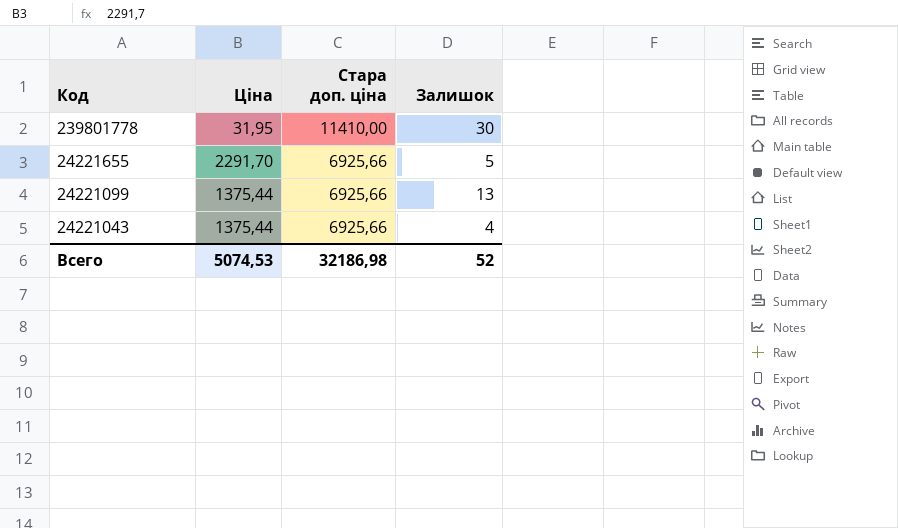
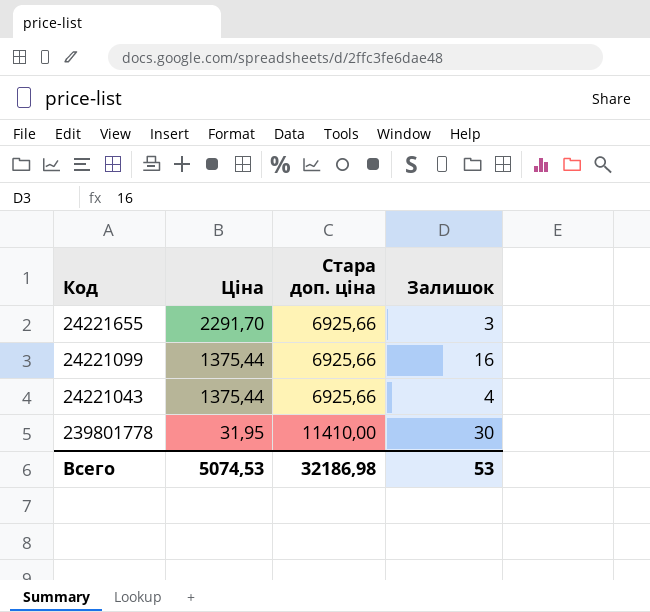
row order: Код descending -> Ціна descending
24221655 | Залишок: 5 -> 3
24221099 | Залишок: 13 -> 16
Всего | Залишок: 52 -> 53

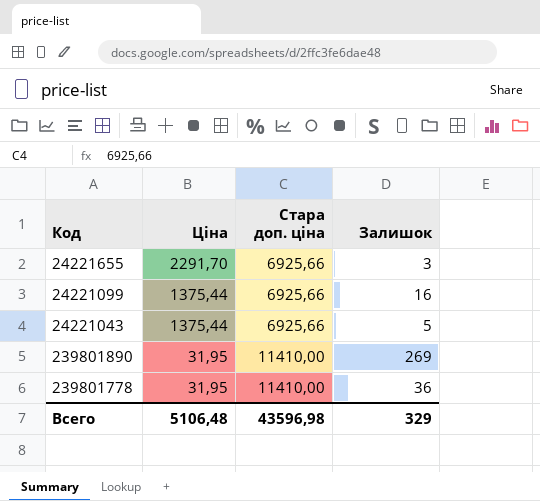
24221043 | Залишок: 4 -> 5
row 239801890: none -> 31,95 | 11410,00 | 269
239801778 | Залишок: 30 -> 36
Всего | Ціна: 5074,53 -> 5106,48
Всего | Стара доп. ціна: 32186,98 -> 43596,98
Всего | Залишок: 53 -> 329

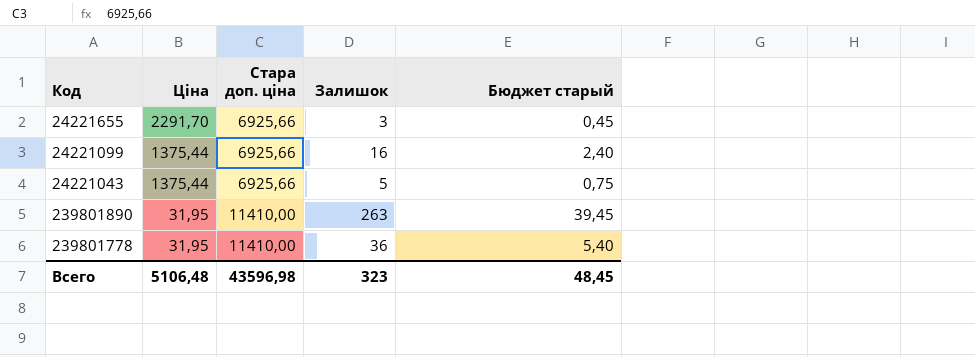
column Бюджет старый | formula: none -> [Залишок] * 0,15
239801890 | Залишок: 269 -> 263
Всего | Залишок: 329 -> 323

